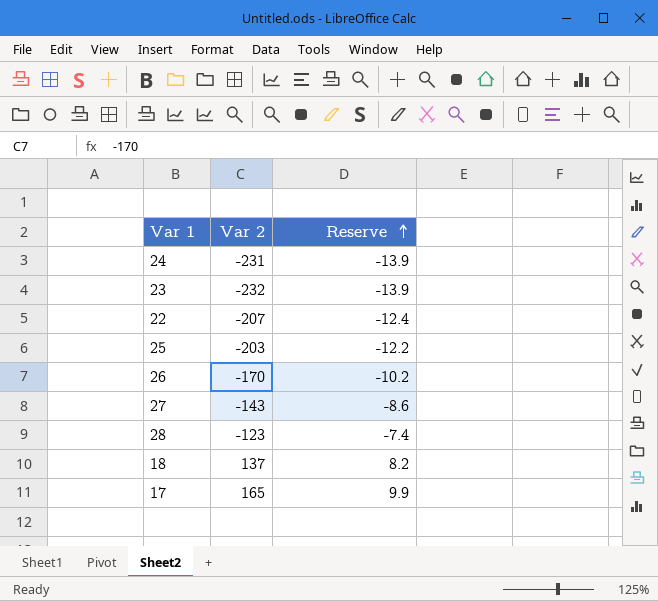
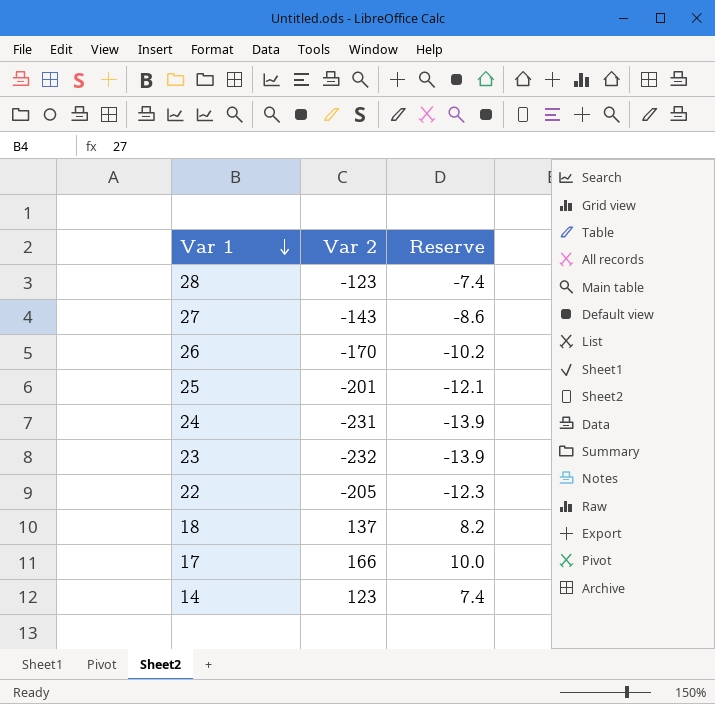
row order: Reserve ascending -> Var 1 descending
25 | Var 2: -203 -> -201
25 | Reserve: -12.2 -> -12.1
22 | Var 2: -207 -> -205
22 | Reserve: -12.4 -> -12.3
17 | Var 2: 165 -> 166
17 | Reserve: 9.9 -> 10.0
row 14: none -> 123 | 7.4

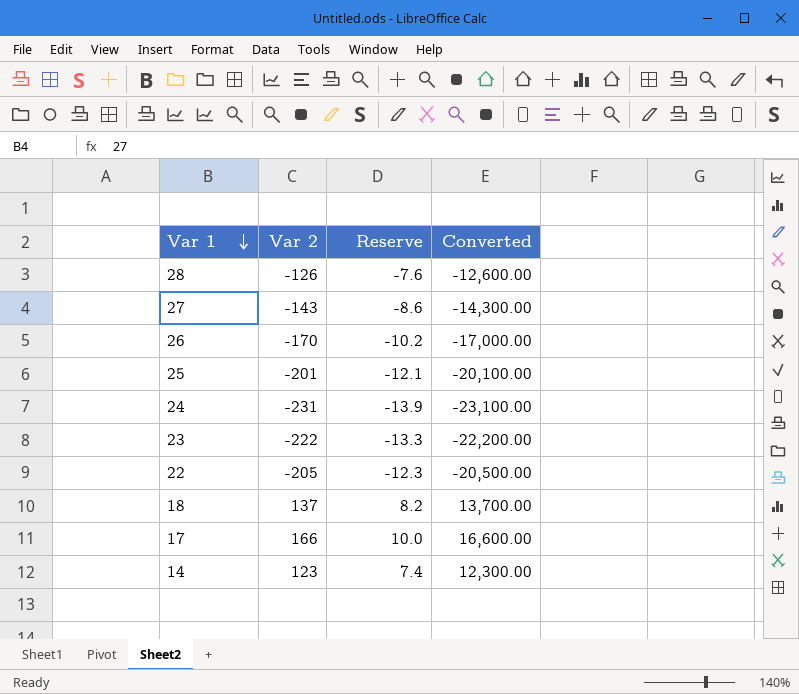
column Converted | formula: none -> [Var 2] * 100
28 | Var 2: -123 -> -126
28 | Reserve: -7.4 -> -7.6
23 | Var 2: -232 -> -222
23 | Reserve: -13.9 -> -13.3

